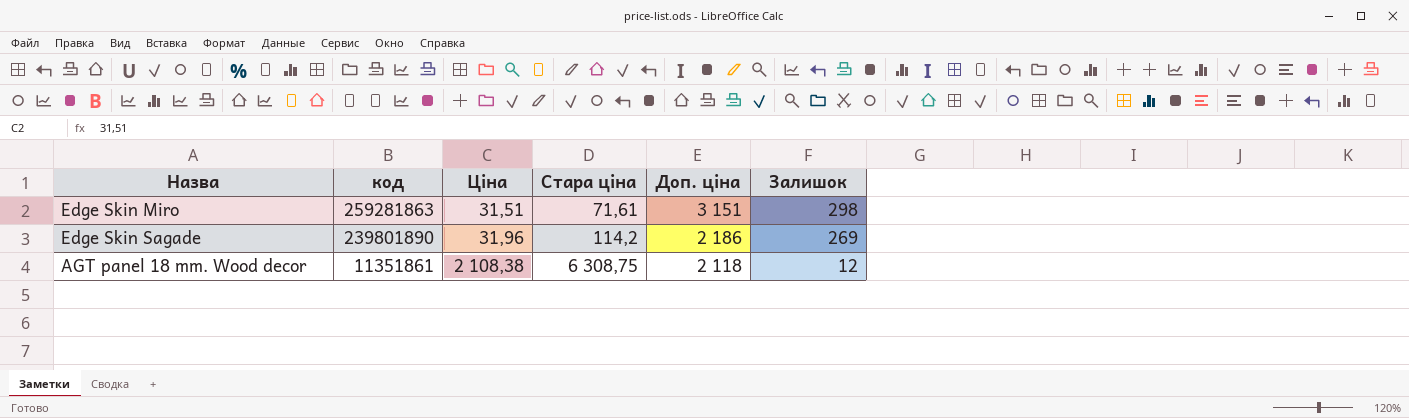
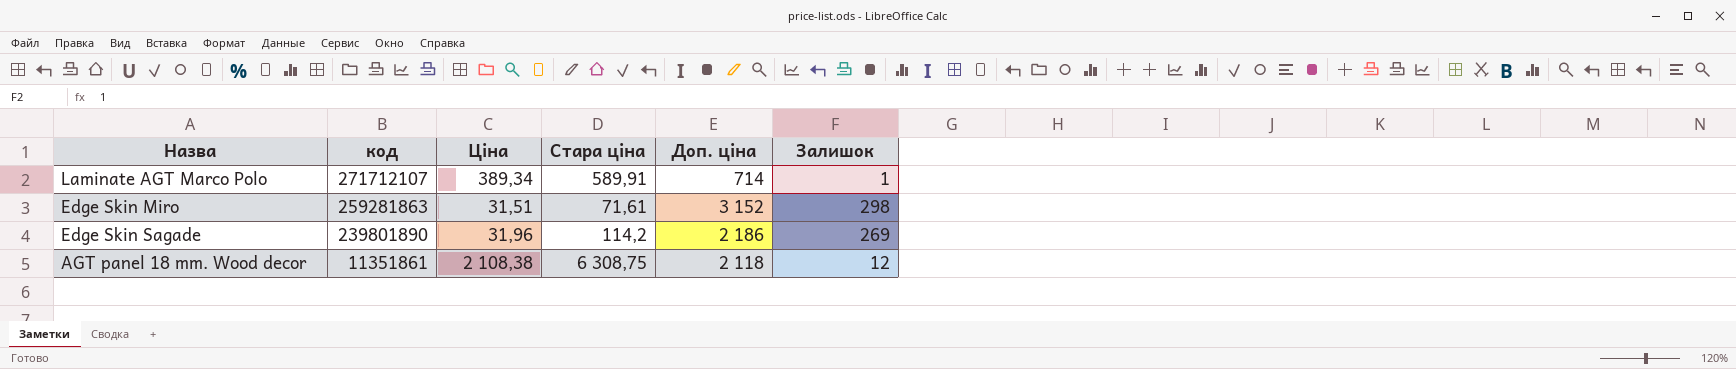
row Laminate AGT Marco Polo: none -> 271712107 | 389,34 | 589,91 | 714 | 1
Edge Skin Miro | Доп. ціна: 3 151 -> 3 152

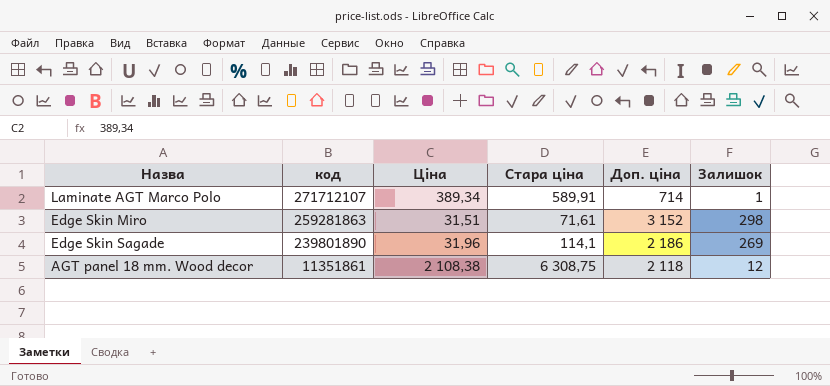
Edge Skin Sagade | Стара ціна: 114,2 -> 114,1

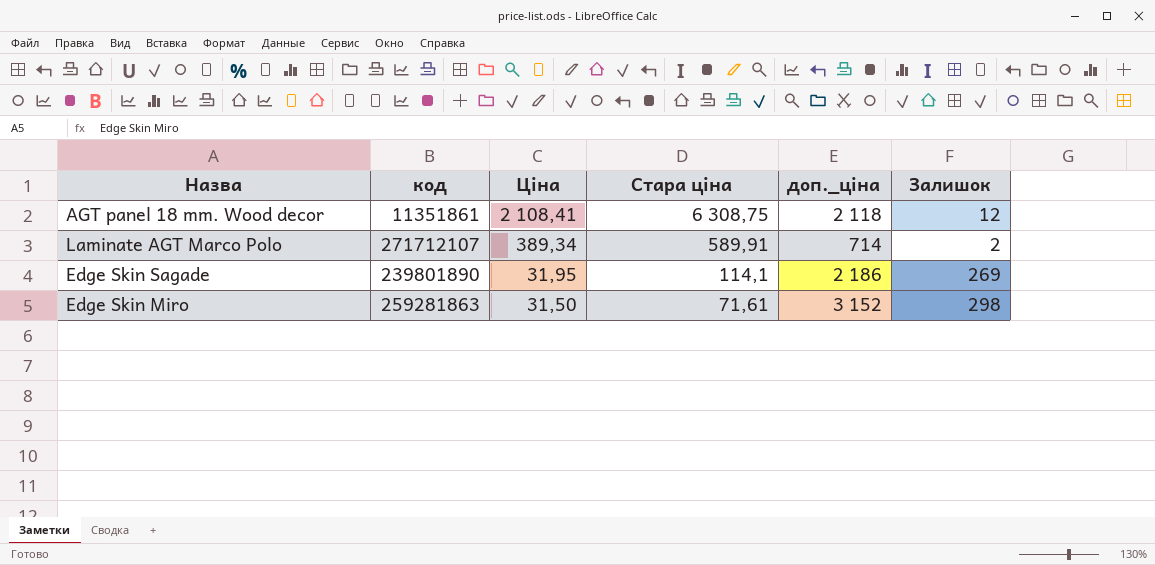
row order: код descending -> Ціна descending
column name: Доп. ціна -> доп._ціна
AGT panel 18 mm. Wood decor | Ціна: 2 108,38 -> 2 108,41
Laminate AGT Marco Polo | Залишок: 1 -> 2
Edge Skin Sagade | Ціна: 31,96 -> 31,95
Edge Skin Miro | Ціна: 31,51 -> 31,50

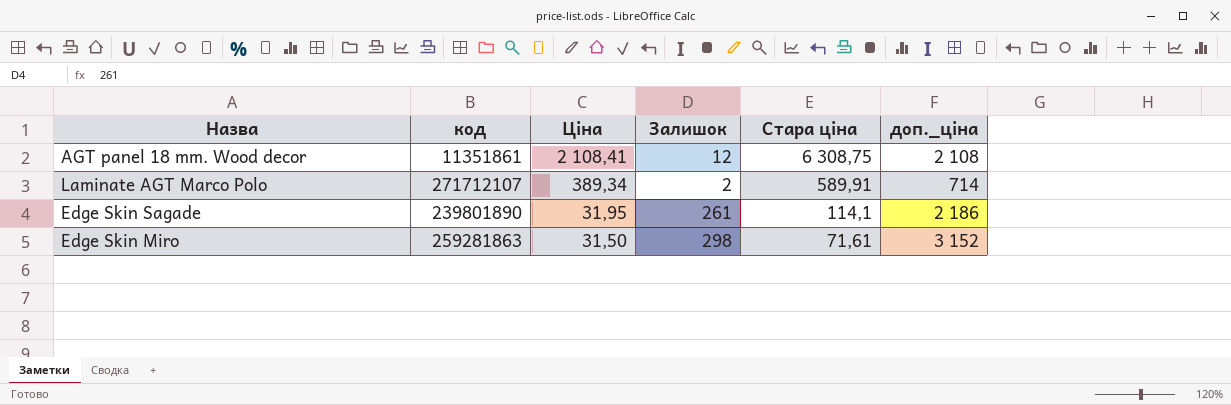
column Залишок | position: 6 -> 4
AGT panel 18 mm. Wood decor | доп._ціна: 2 118 -> 2 108
Edge Skin Sagade | Залишок: 269 -> 261

